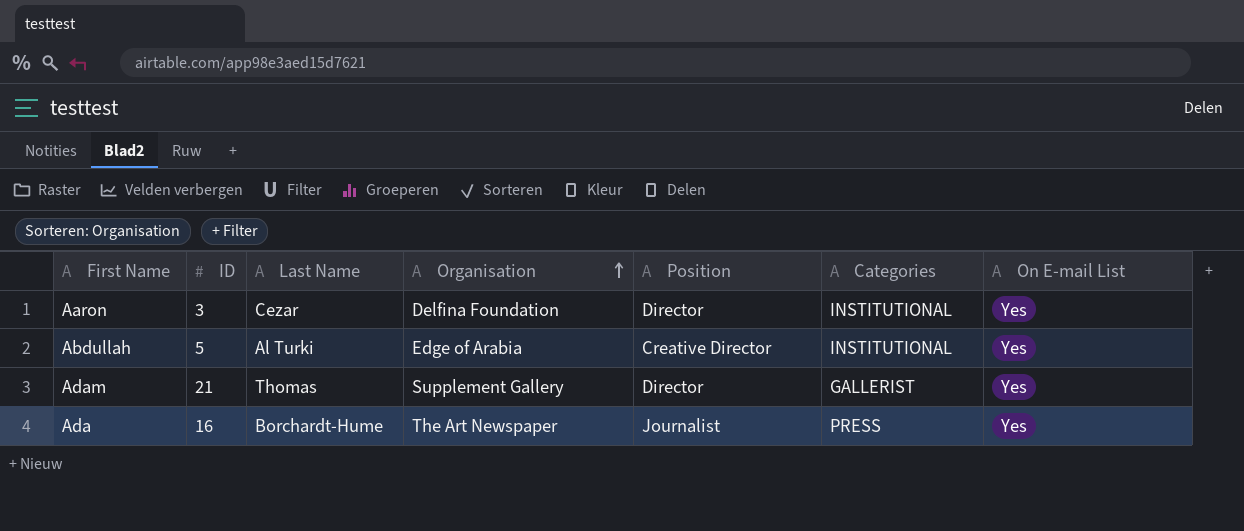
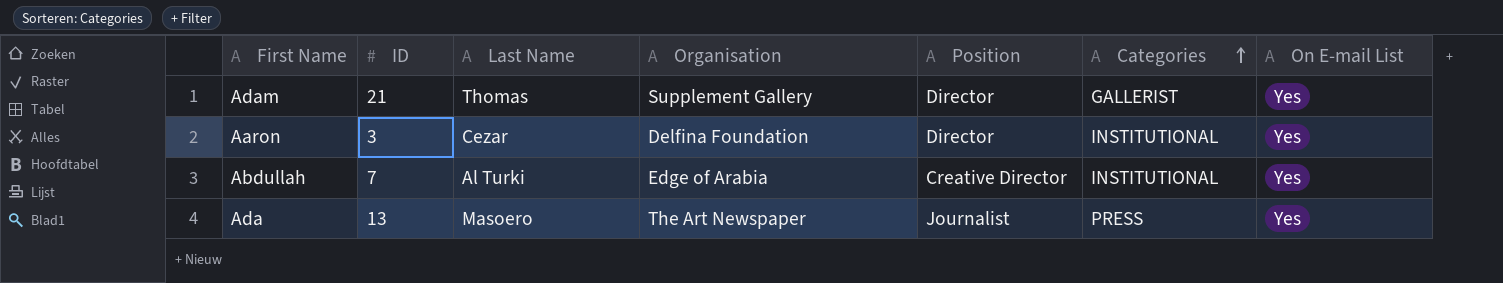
row order: Organisation ascending -> Categories ascending
Abdullah | ID: 5 -> 7
Ada | ID: 16 -> 13
Ada | Last Name: Borchardt-Hume -> Masoero

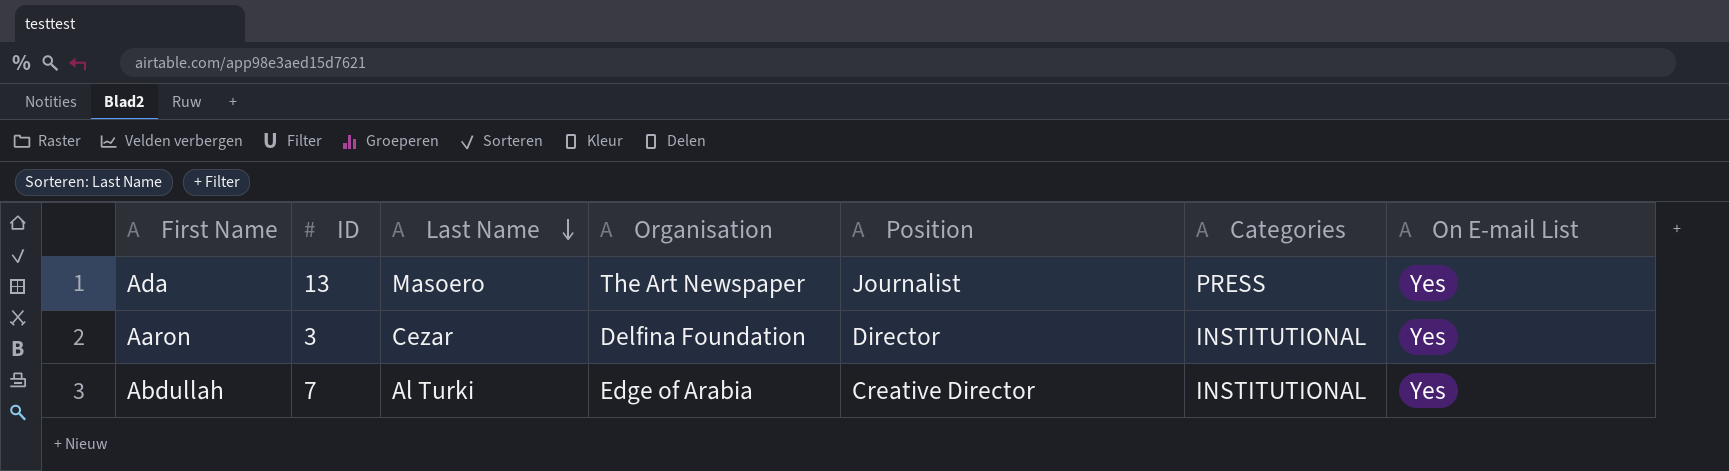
row order: Categories ascending -> Last Name descending
row Adam: 21 | Thomas | Supplement Gallery | Director | GALLERIST | Yes -> none

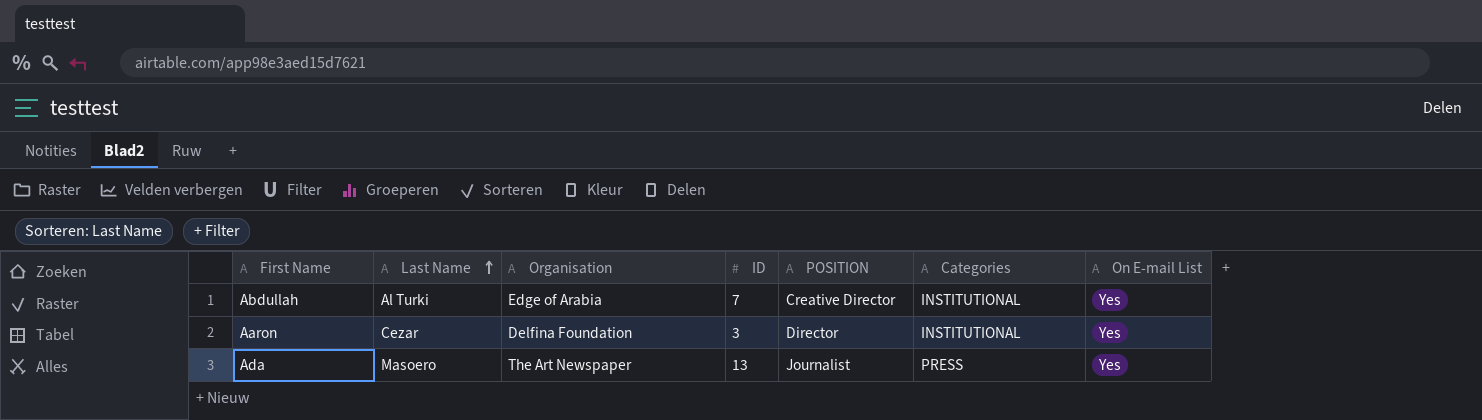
row order: Last Name descending -> Last Name ascending
column ID | position: 2 -> 4
column name: Position -> POSITION

